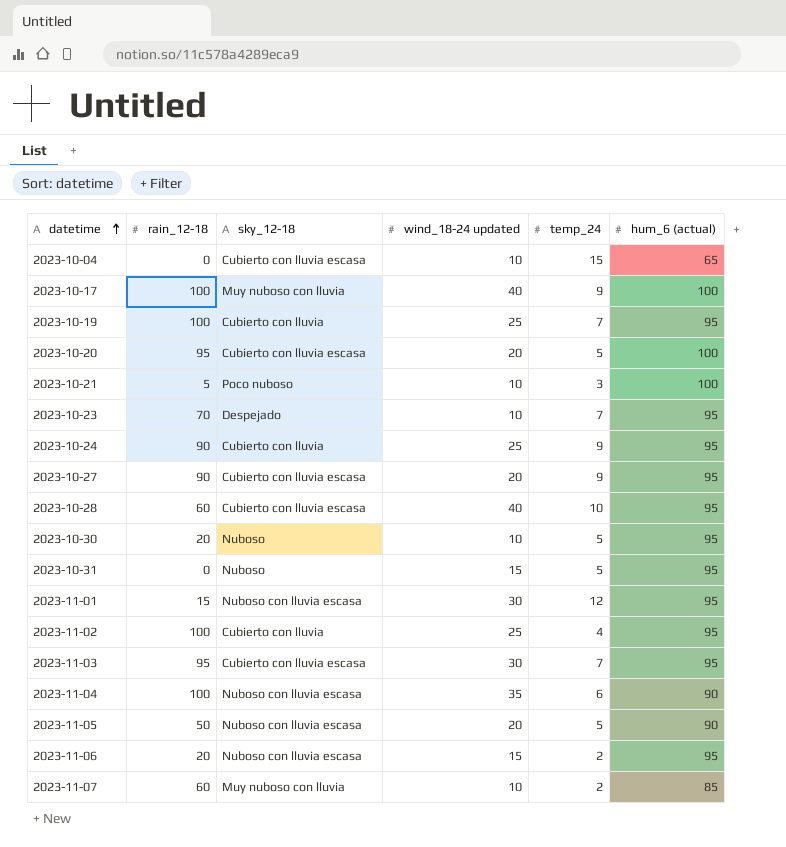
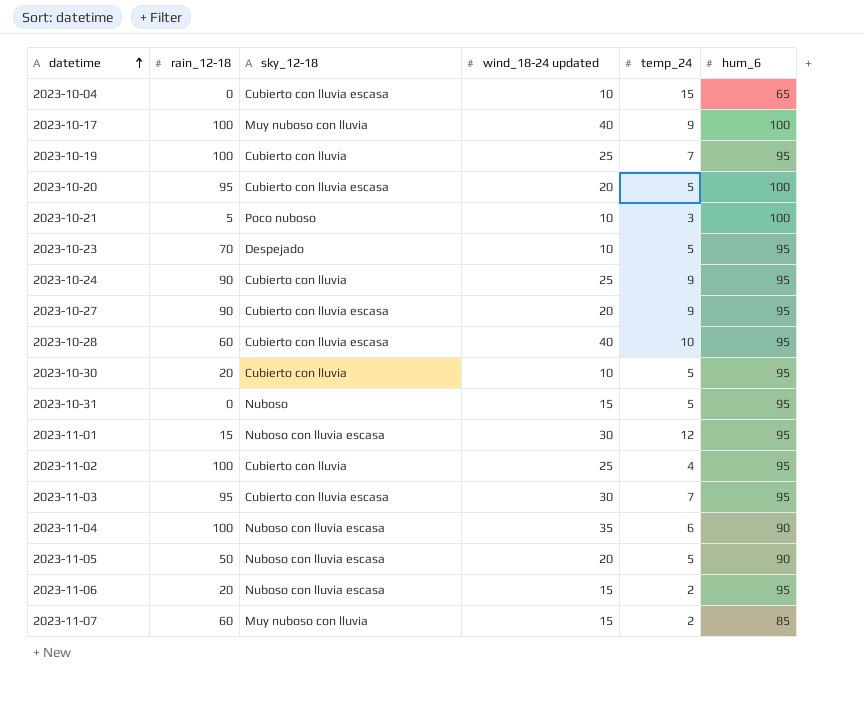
column name: hum_6 (actual) -> hum_6
2023-10-23 | temp_24: 7 -> 5
2023-10-30 | sky_12-18: Nuboso -> Cubierto con lluvia
2023-11-07 | wind_18-24 updated: 10 -> 15

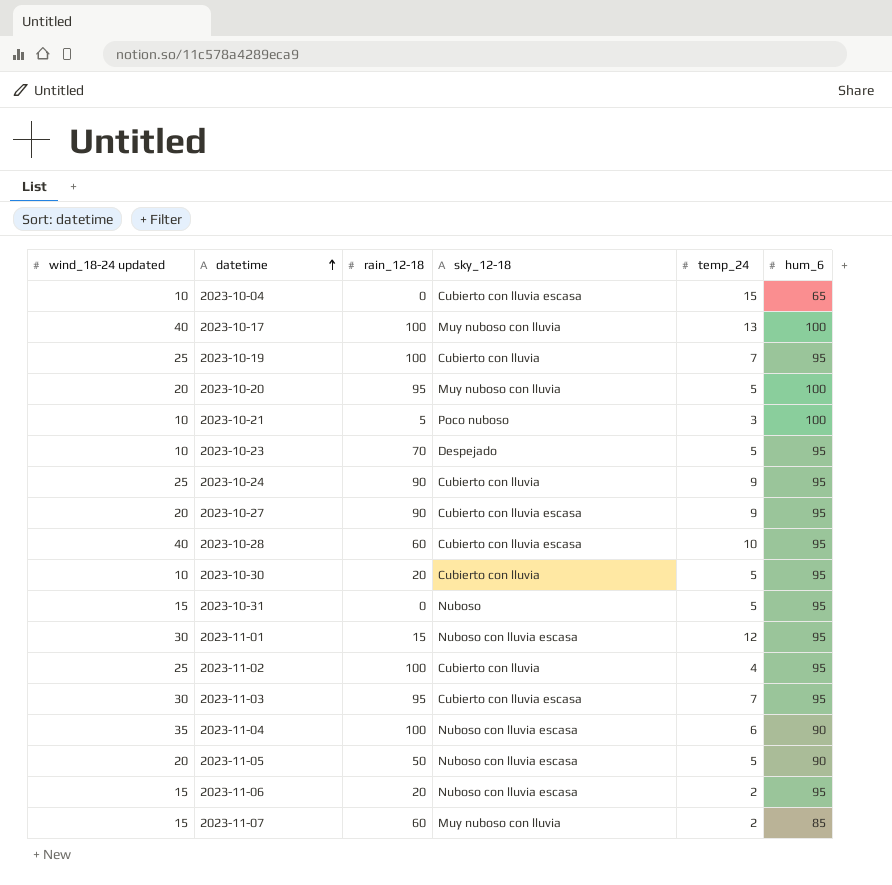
column wind_18-24 updated | position: 4 -> 1
2023-10-17 | temp_24: 9 -> 13
2023-10-20 | sky_12-18: Cubierto con lluvia escasa -> Muy nuboso con lluvia

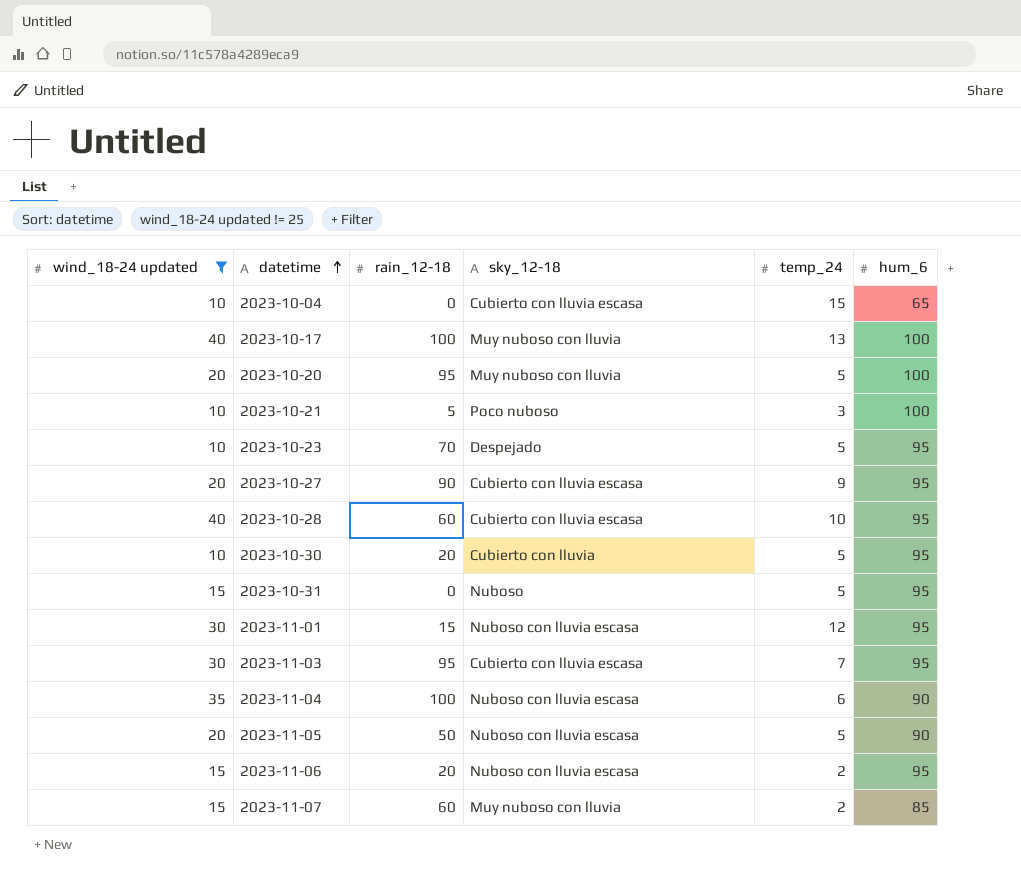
filter: none -> wind_18-24 updated != 25

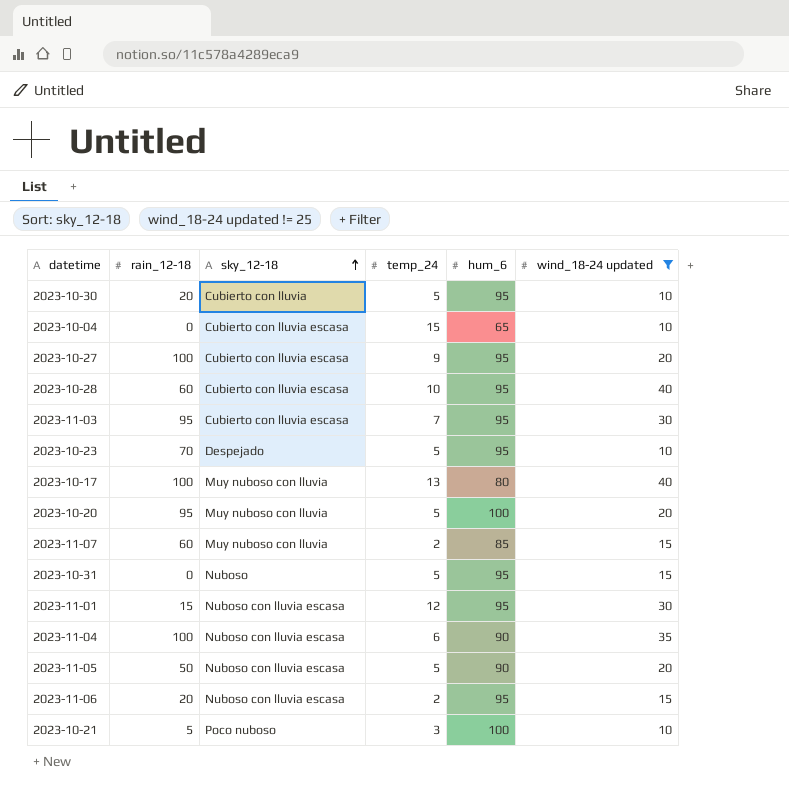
row order: datetime ascending -> sky_12-18 ascending
column wind_18-24 updated | position: 1 -> 6
2023-10-27 | rain_12-18: 90 -> 100
2023-10-17 | hum_6: 100 -> 80

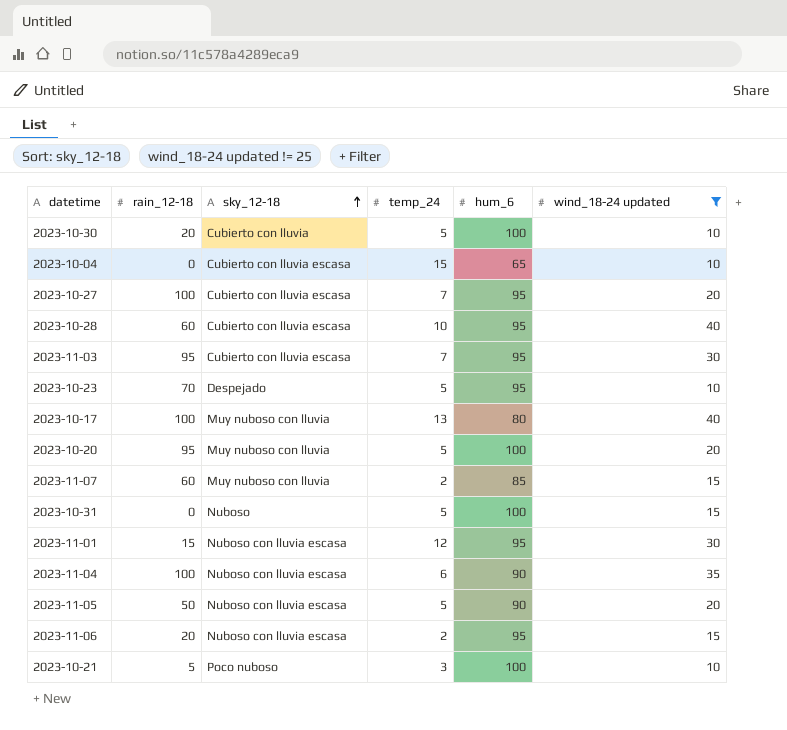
2023-10-30 | hum_6: 95 -> 100
2023-10-27 | temp_24: 9 -> 7
2023-10-31 | hum_6: 95 -> 100

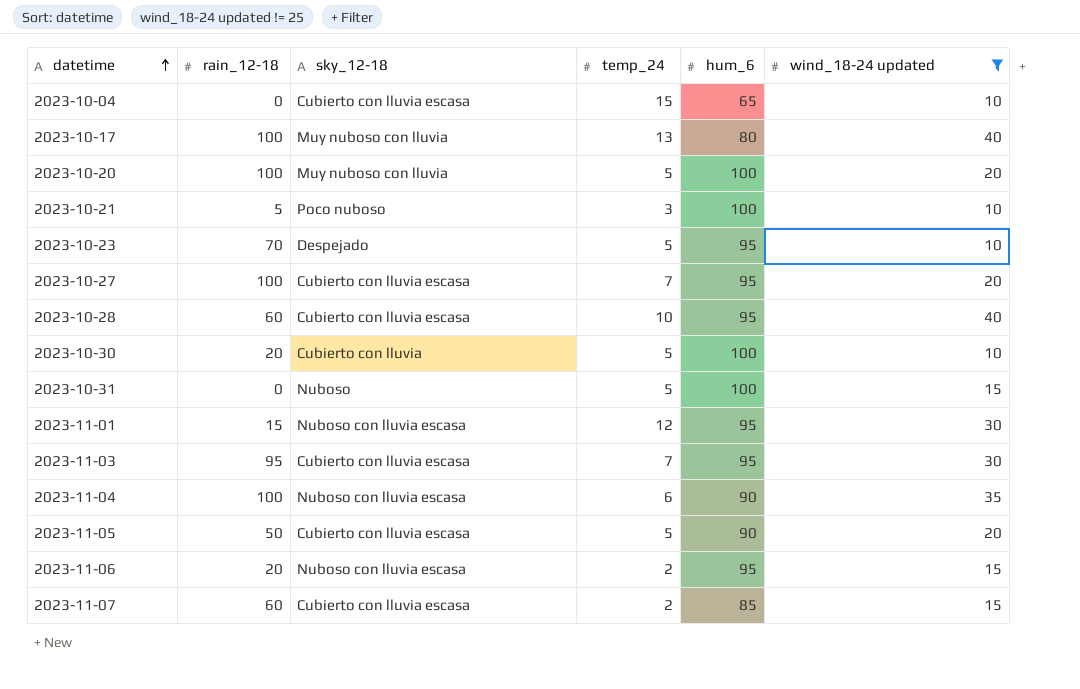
row order: sky_12-18 ascending -> datetime ascending
2023-10-20 | rain_12-18: 95 -> 100
2023-11-05 | sky_12-18: Nuboso con lluvia escasa -> Cubierto con lluvia escasa
2023-11-07 | sky_12-18: Muy nuboso con lluvia -> Cubierto con lluvia escasa

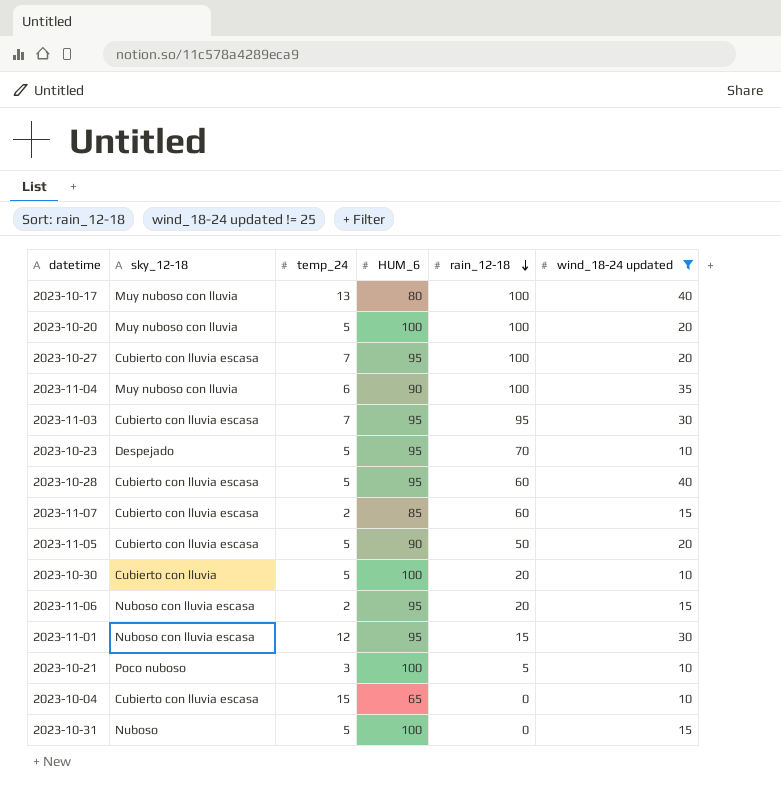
row order: datetime ascending -> rain_12-18 descending
column name: hum_6 -> HUM_6
column rain_12-18 | position: 2 -> 5
2023-11-04 | sky_12-18: Nuboso con lluvia escasa -> Muy nuboso con lluvia
2023-10-28 | temp_24: 10 -> 5

